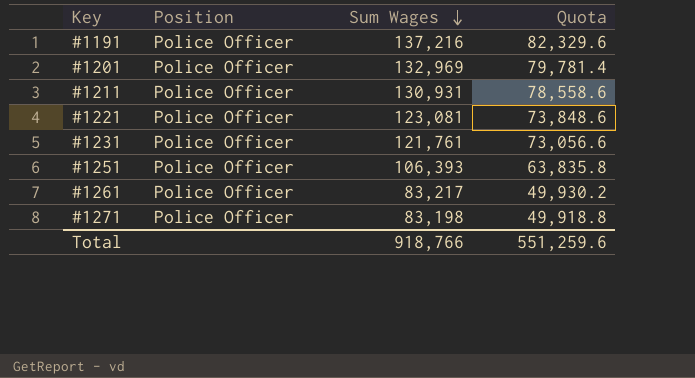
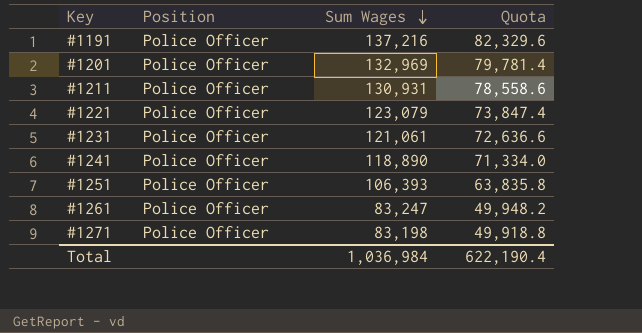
#1221 | Sum Wages: 123,081 -> 123,079
#1221 | Quota: 73,848.6 -> 73,847.4
#1231 | Sum Wages: 121,761 -> 121,061
#1231 | Quota: 73,056.6 -> 72,636.6
row #1241: none -> Police Officer | 118,890 | 71,334.0
#1261 | Sum Wages: 83,217 -> 83,247
#1261 | Quota: 49,930.2 -> 49,948.2
Total | Sum Wages: 918,766 -> 1,036,984
Total | Quota: 551,259.6 -> 622,190.4

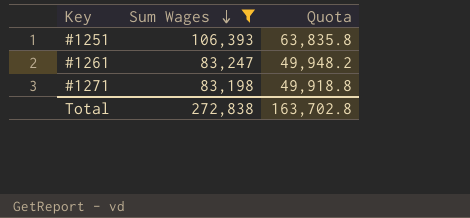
filter: none -> Sum Wages <= 106,393
column Position | position: 2 -> none
Total | Sum Wages: 1,036,984 -> 272,838
Total | Quota: 622,190.4 -> 163,702.8

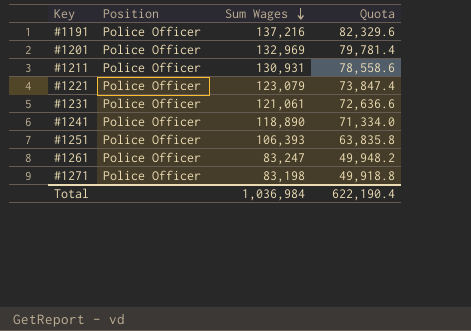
filter: Sum Wages <= 106,393 -> none
column Position | position: none -> 2
Total | Sum Wages: 272,838 -> 1,036,984
Total | Quota: 163,702.8 -> 622,190.4

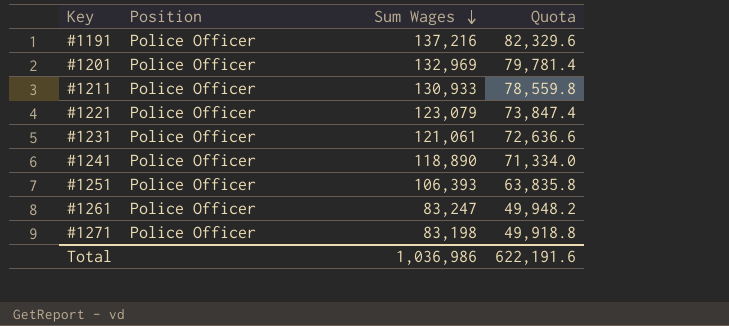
#1211 | Sum Wages: 130,931 -> 130,933
#1211 | Quota: 78,558.6 -> 78,559.8
Total | Sum Wages: 1,036,984 -> 1,036,986
Total | Quota: 622,190.4 -> 622,191.6

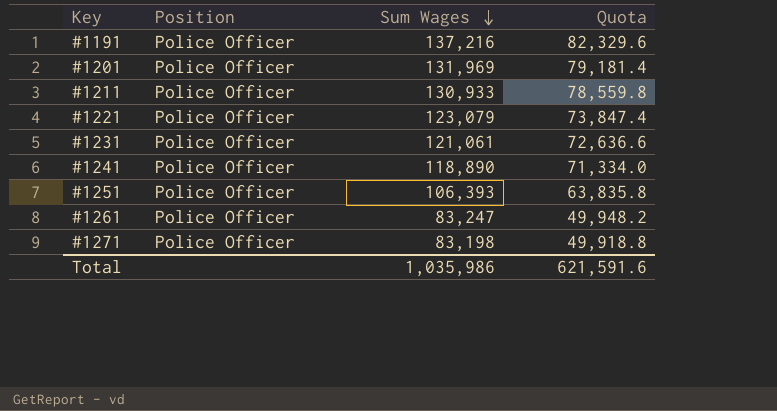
#1201 | Sum Wages: 132,969 -> 131,969
#1201 | Quota: 79,781.4 -> 79,181.4
Total | Sum Wages: 1,036,986 -> 1,035,986
Total | Quota: 622,191.6 -> 621,591.6

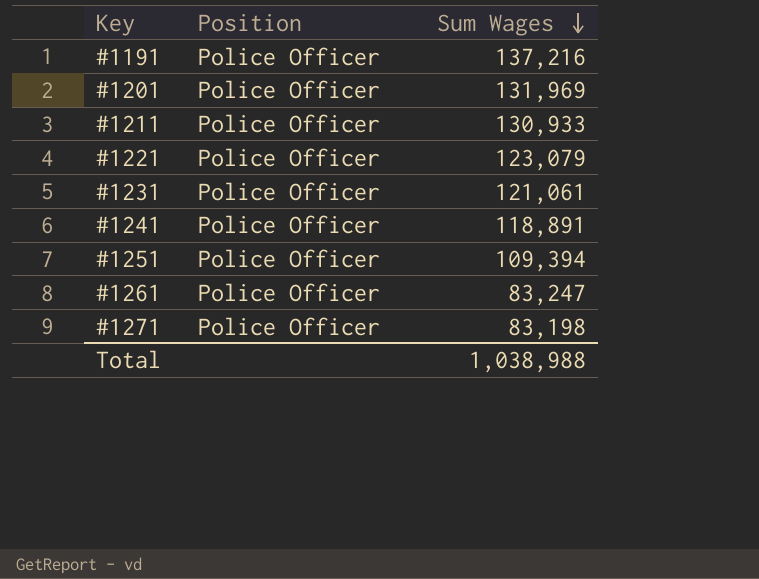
column Quota | formula: [Sum Wages] * 0.6 -> none
#1241 | Sum Wages: 118,890 -> 118,891
#1251 | Sum Wages: 106,393 -> 109,394
Total | Sum Wages: 1,035,986 -> 1,038,988

